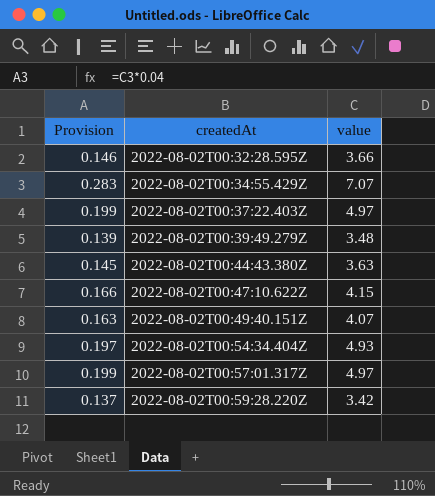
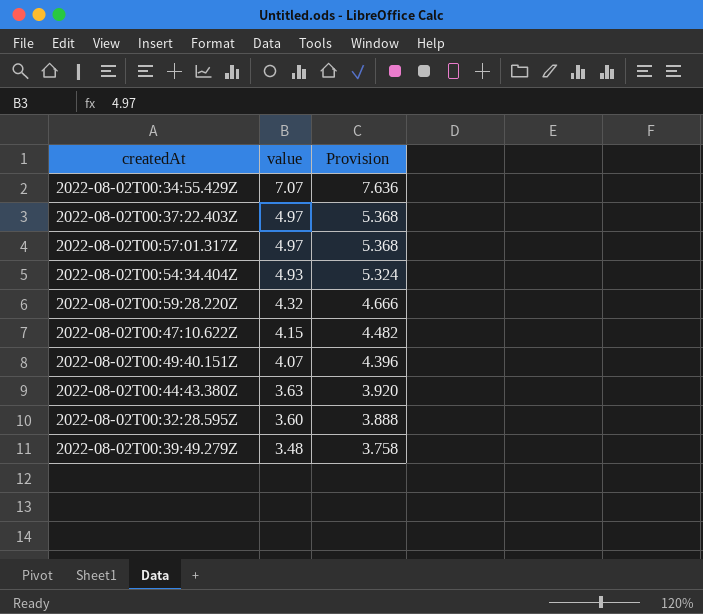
row order: createdAt ascending -> value descending
column Provision | formula: [value] * 0.04 -> [value] * 1.08
column Provision | position: 1 -> 3
2022-08-02T00:59:28.220Z | value: 3.42 -> 4.32
2022-08-02T00:32:28.595Z | value: 3.66 -> 3.60

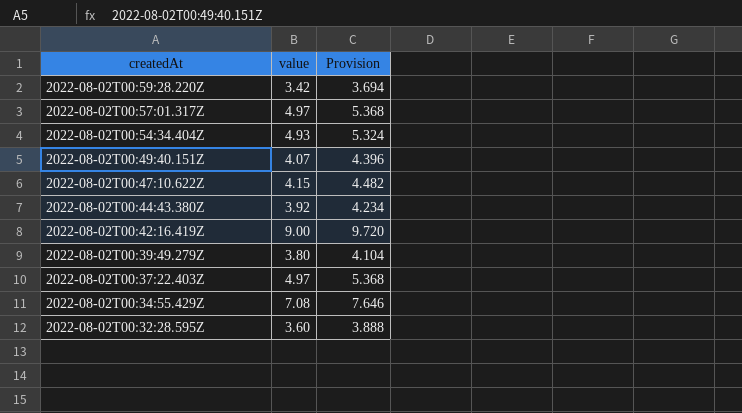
row order: value descending -> createdAt descending
2022-08-02T00:59:28.220Z | value: 4.32 -> 3.42
2022-08-02T00:59:28.220Z | Provision: 4.666 -> 3.694
2022-08-02T00:44:43.380Z | value: 3.63 -> 3.92
2022-08-02T00:44:43.380Z | Provision: 3.920 -> 4.234
row 2022-08-02T00:42:16.419Z: none -> 9.00 | 9.720
2022-08-02T00:39:49.279Z | value: 3.48 -> 3.80
2022-08-02T00:39:49.279Z | Provision: 3.758 -> 4.104
2022-08-02T00:34:55.429Z | value: 7.07 -> 7.08
2022-08-02T00:34:55.429Z | Provision: 7.636 -> 7.646

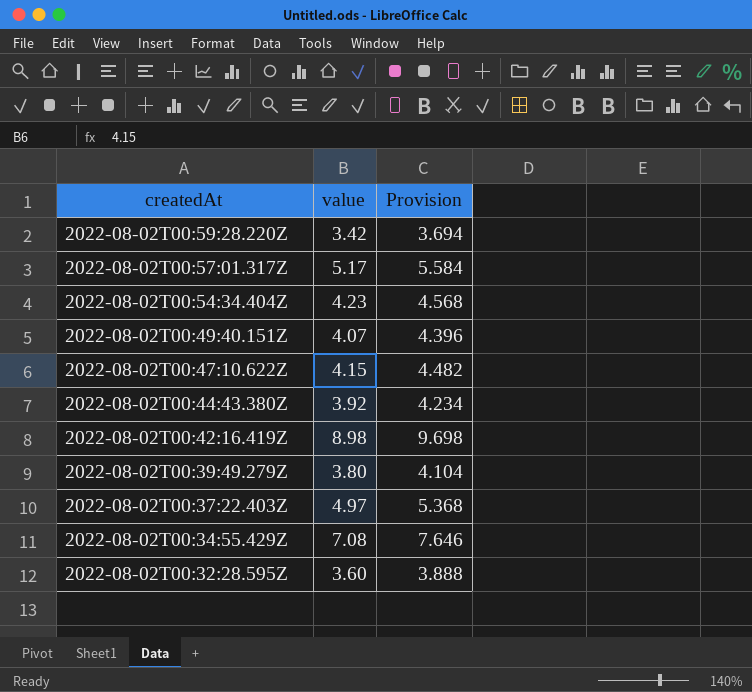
2022-08-02T00:57:01.317Z | value: 4.97 -> 5.17
2022-08-02T00:57:01.317Z | Provision: 5.368 -> 5.584
2022-08-02T00:54:34.404Z | value: 4.93 -> 4.23
2022-08-02T00:54:34.404Z | Provision: 5.324 -> 4.568
2022-08-02T00:42:16.419Z | value: 9.00 -> 8.98
2022-08-02T00:42:16.419Z | Provision: 9.720 -> 9.698

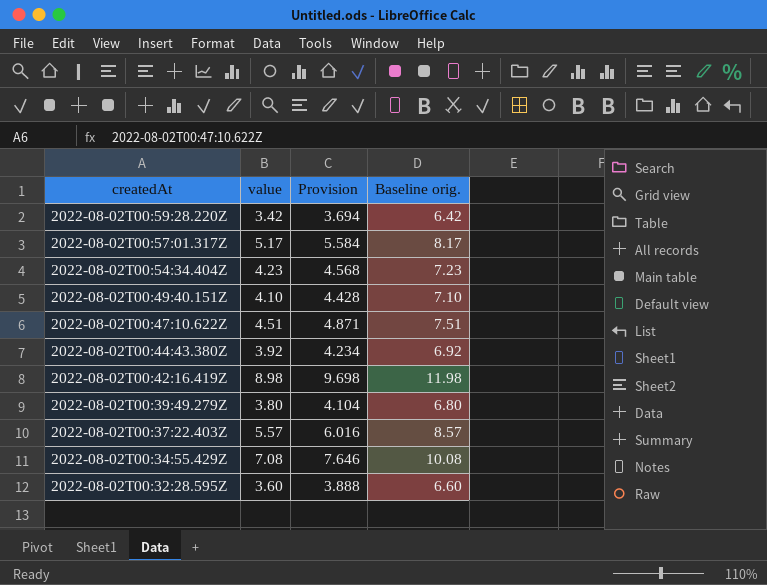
column Baseline orig. | formula: none -> [value] + 3
2022-08-02T00:49:40.151Z | value: 4.07 -> 4.10
2022-08-02T00:49:40.151Z | Provision: 4.396 -> 4.428
2022-08-02T00:47:10.622Z | value: 4.15 -> 4.51
2022-08-02T00:47:10.622Z | Provision: 4.482 -> 4.871
2022-08-02T00:37:22.403Z | value: 4.97 -> 5.57
2022-08-02T00:37:22.403Z | Provision: 5.368 -> 6.016

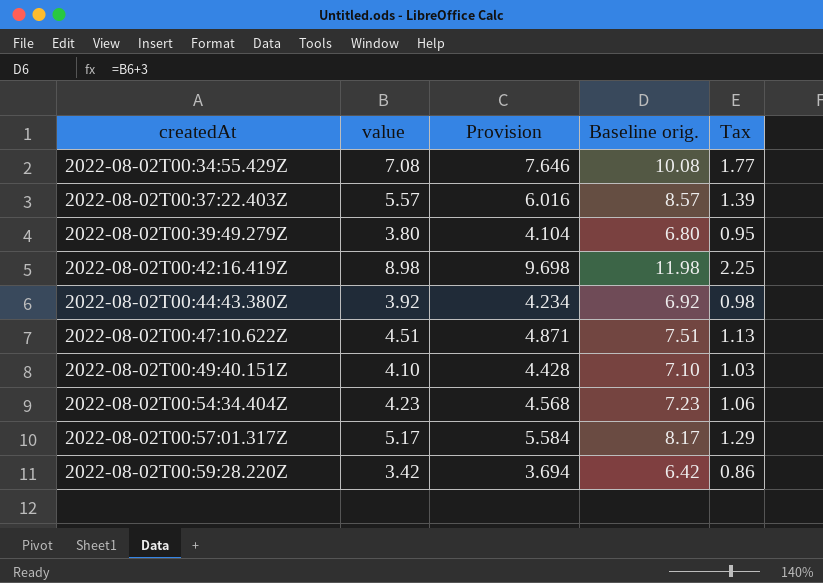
row order: createdAt descending -> createdAt ascending
column Tax | formula: none -> [value] * 0.25
row 2022-08-02T00:32:28.595Z: 3.60 | 3.888 | 6.60 -> none

